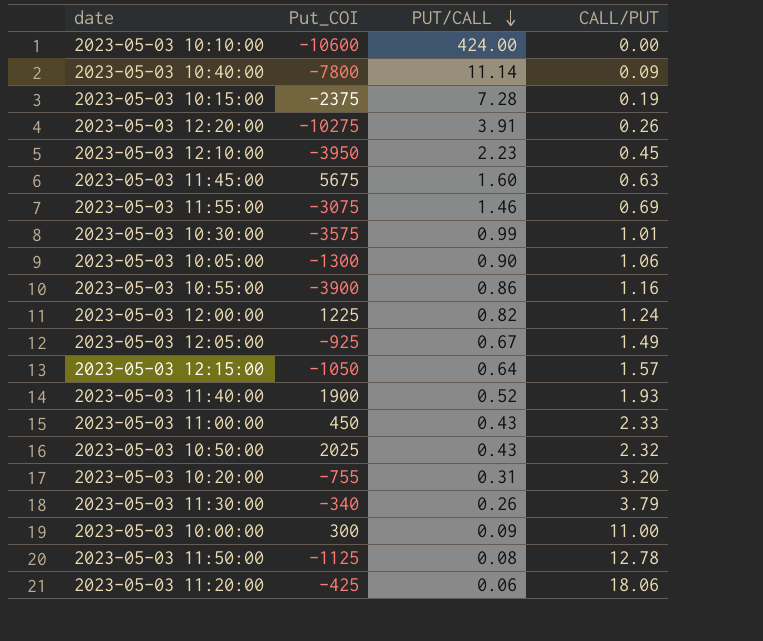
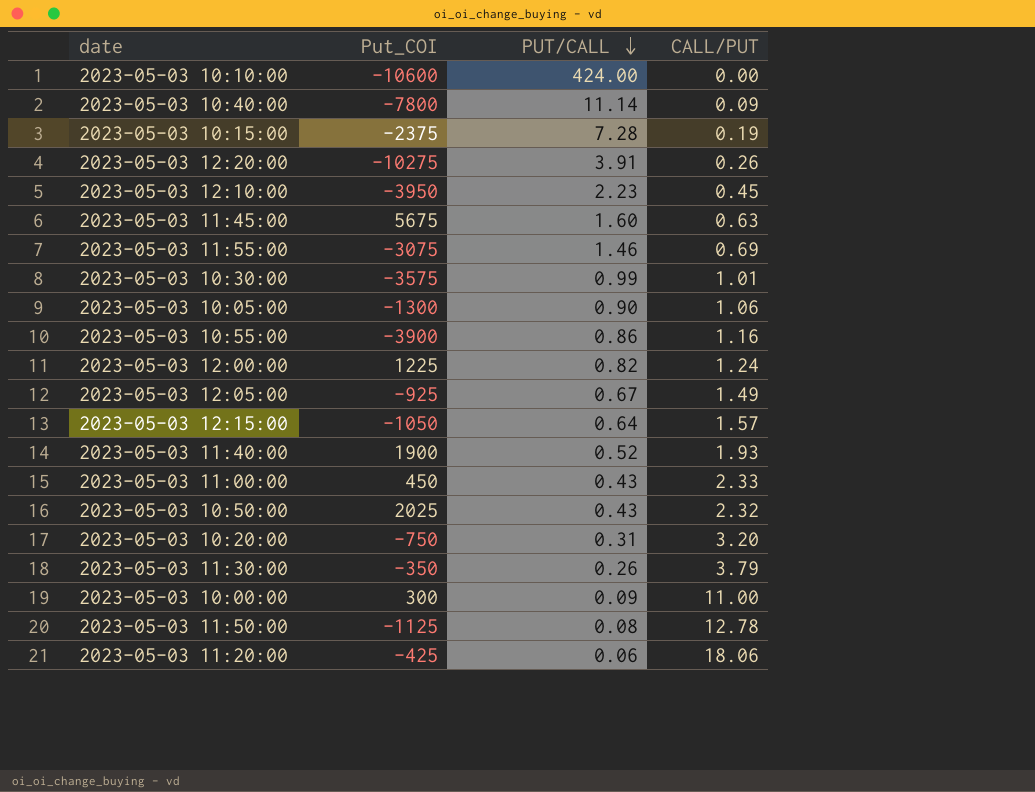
2023-05-03 10:20:00 | Put_COI: -755 -> -750
2023-05-03 11:30:00 | Put_COI: -340 -> -350

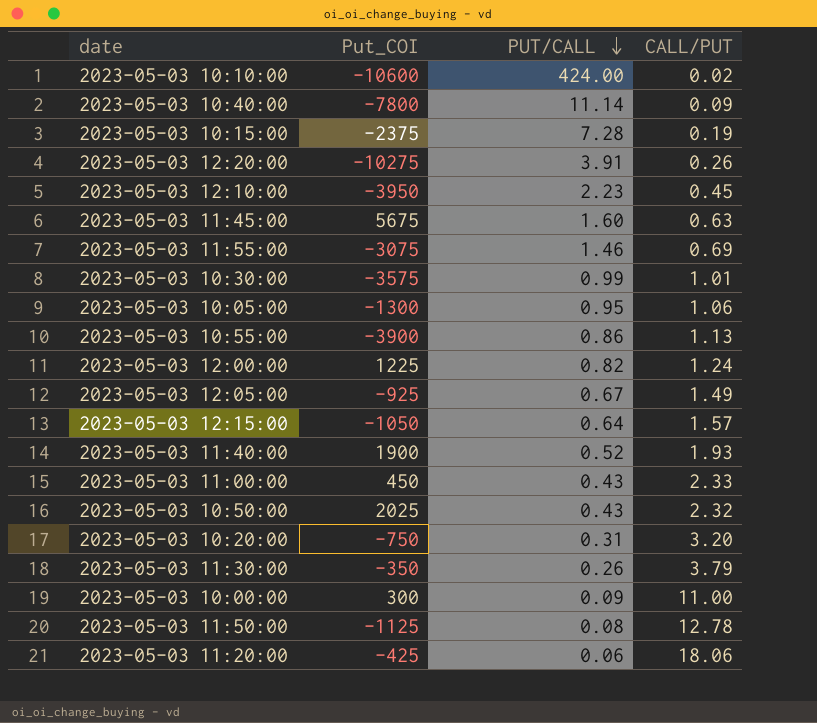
2023-05-03 10:10:00 | CALL/PUT: 0.00 -> 0.02
2023-05-03 10:05:00 | PUT/CALL: 0.90 -> 0.95
2023-05-03 10:55:00 | CALL/PUT: 1.16 -> 1.13

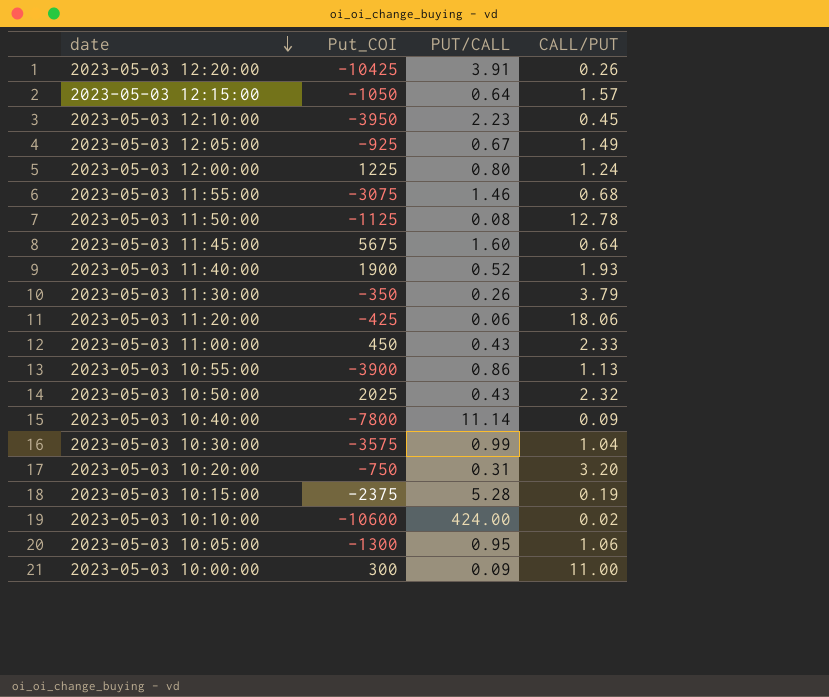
row order: PUT/CALL descending -> date descending
2023-05-03 12:20:00 | Put_COI: -10275 -> -10425
2023-05-03 12:00:00 | PUT/CALL: 0.82 -> 0.80
2023-05-03 11:55:00 | CALL/PUT: 0.69 -> 0.68
2023-05-03 11:45:00 | CALL/PUT: 0.63 -> 0.64
2023-05-03 10:30:00 | CALL/PUT: 1.01 -> 1.04
2023-05-03 10:15:00 | PUT/CALL: 7.28 -> 5.28

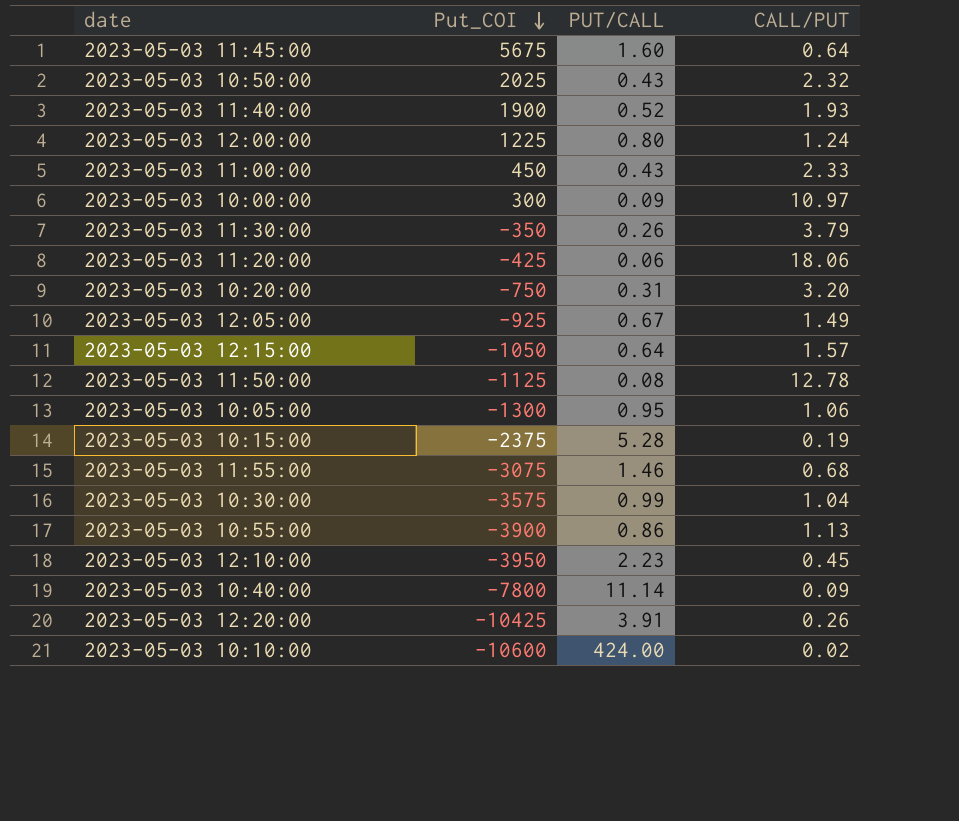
row order: date descending -> Put_COI descending
2023-05-03 10:00:00 | CALL/PUT: 11.00 -> 10.97

